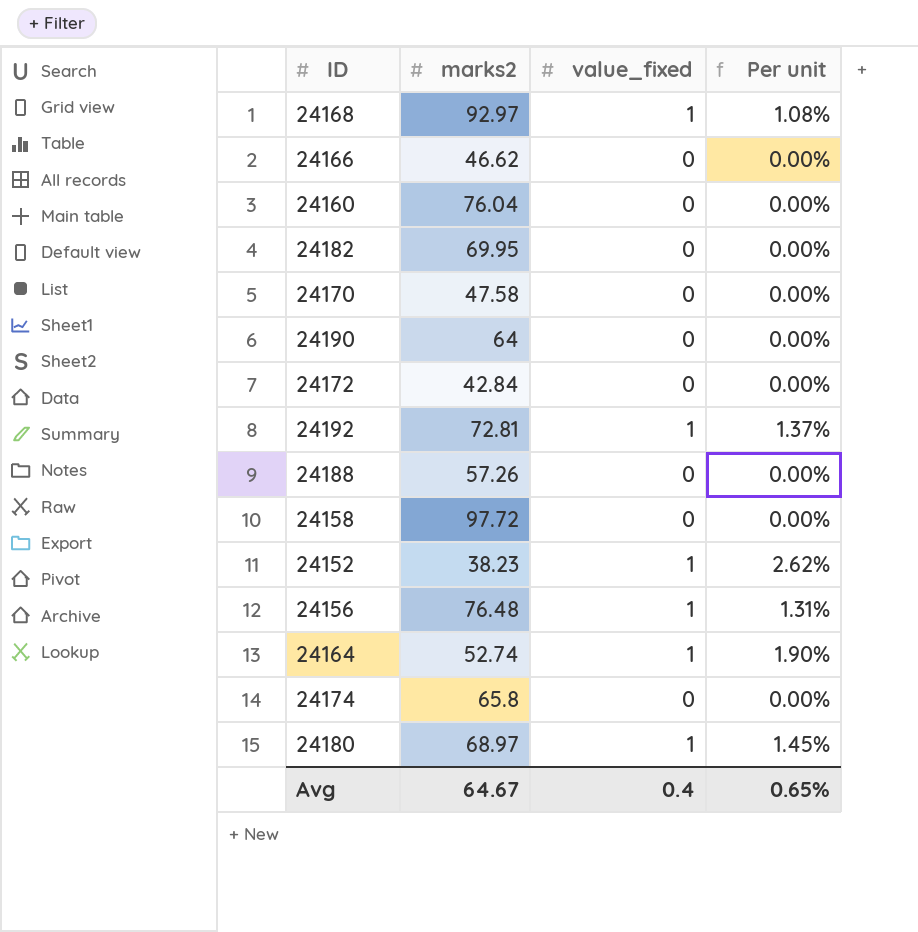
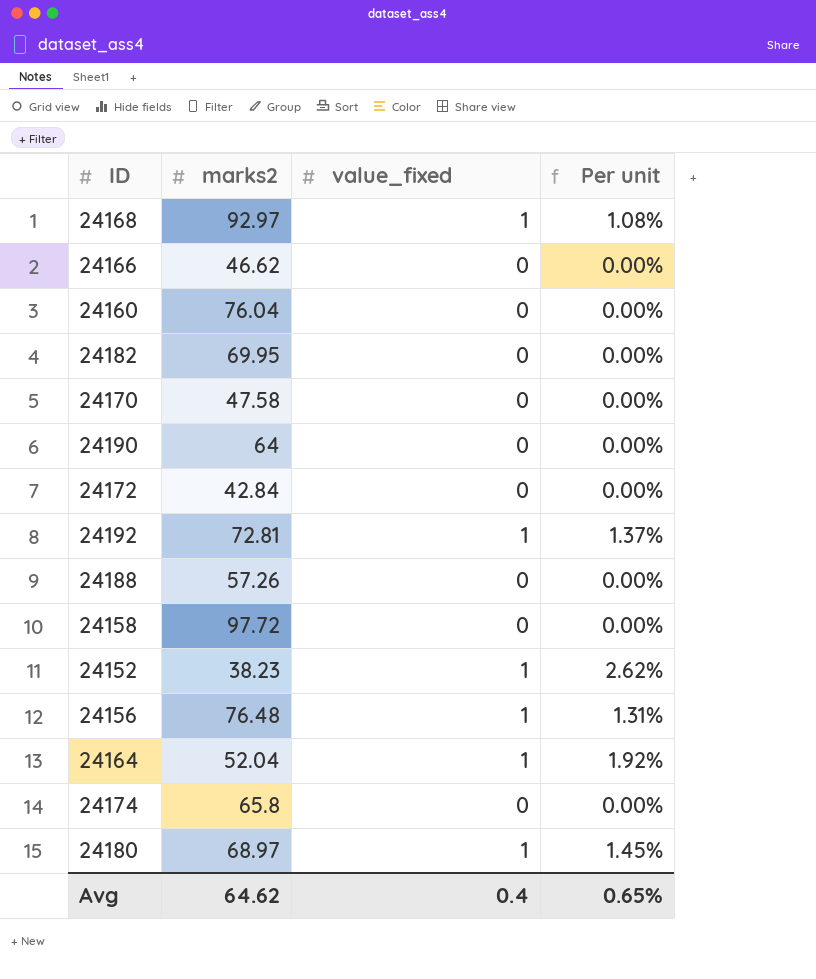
24164 | marks2: 52.74 -> 52.04
24164 | Per unit: 1.90% -> 1.92%
Avg | marks2: 64.67 -> 64.62

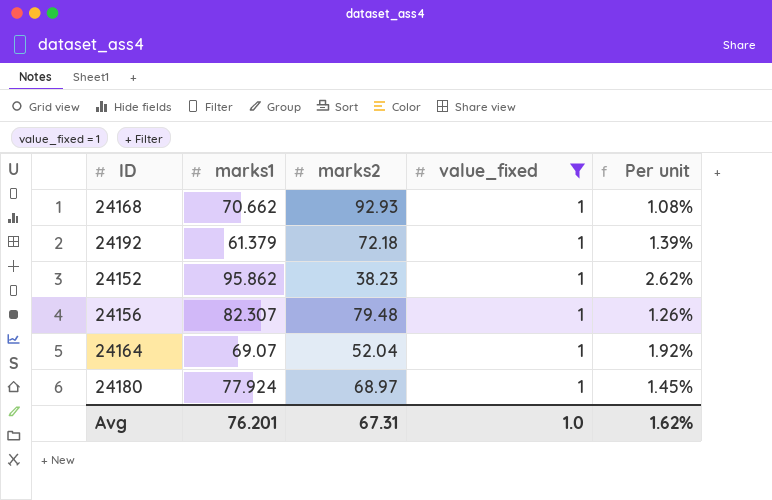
filter: none -> value_fixed = 1
column marks1 | position: none -> 2
24168 | marks2: 92.97 -> 92.93
24192 | marks2: 72.81 -> 72.18
24192 | Per unit: 1.37% -> 1.39%
24156 | marks2: 76.48 -> 79.48
24156 | Per unit: 1.31% -> 1.26%
Avg | marks2: 64.62 -> 67.31
Avg | value_fixed: 0.4 -> 1.0
Avg | Per unit: 0.65% -> 1.62%

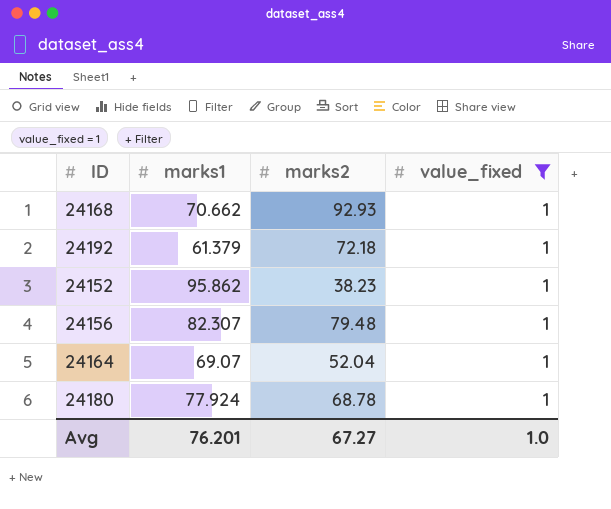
column Per unit | formula: [value_fixed] / [marks2] -> none
24180 | marks2: 68.97 -> 68.78
Avg | marks2: 67.31 -> 67.27

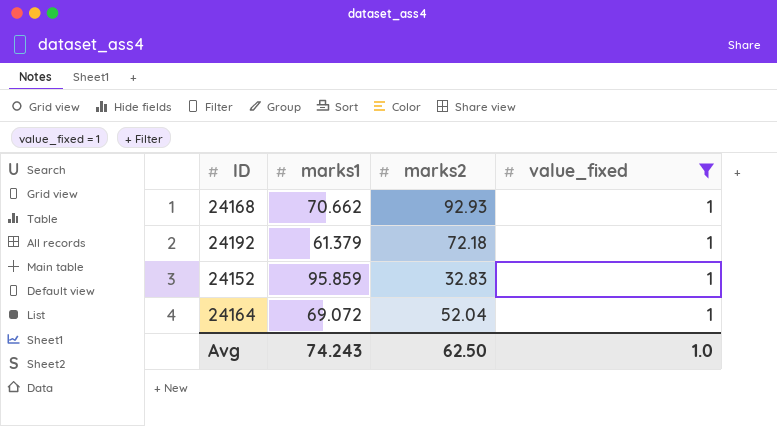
row 24156: 82.307 | 79.48 | 1 -> none
row 24180: 77.924 | 68.78 | 1 -> none
24152 | marks1: 95.862 -> 95.859
24152 | marks2: 38.23 -> 32.83
24164 | marks1: 69.07 -> 69.072
Avg | marks1: 76.201 -> 74.243
Avg | marks2: 67.27 -> 62.50

